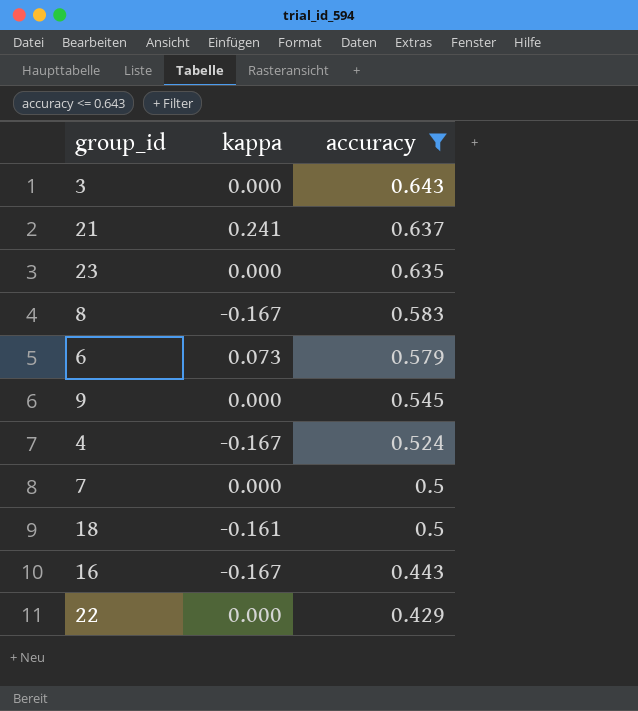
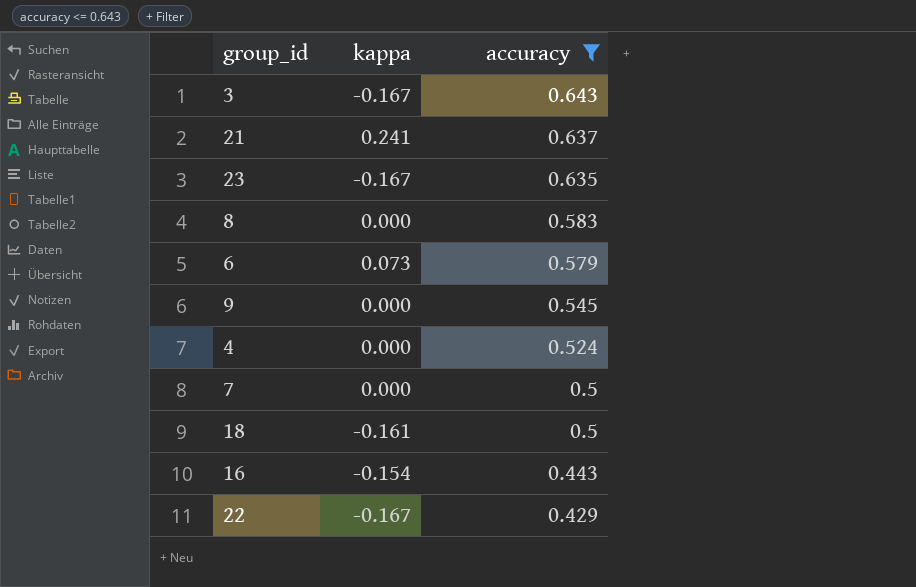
3 | kappa: 0.000 -> -0.167
23 | kappa: 0.000 -> -0.167
8 | kappa: -0.167 -> 0.000
4 | kappa: -0.167 -> 0.000
16 | kappa: -0.167 -> -0.154
22 | kappa: 0.000 -> -0.167

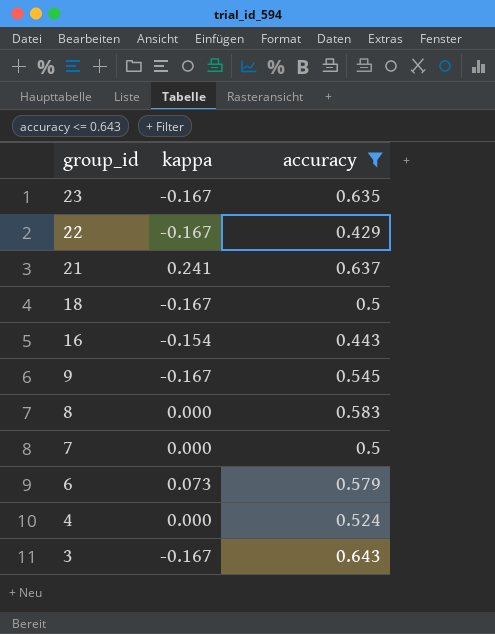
row order: accuracy descending -> group_id descending
18 | kappa: -0.161 -> -0.167
9 | kappa: 0.000 -> -0.167

